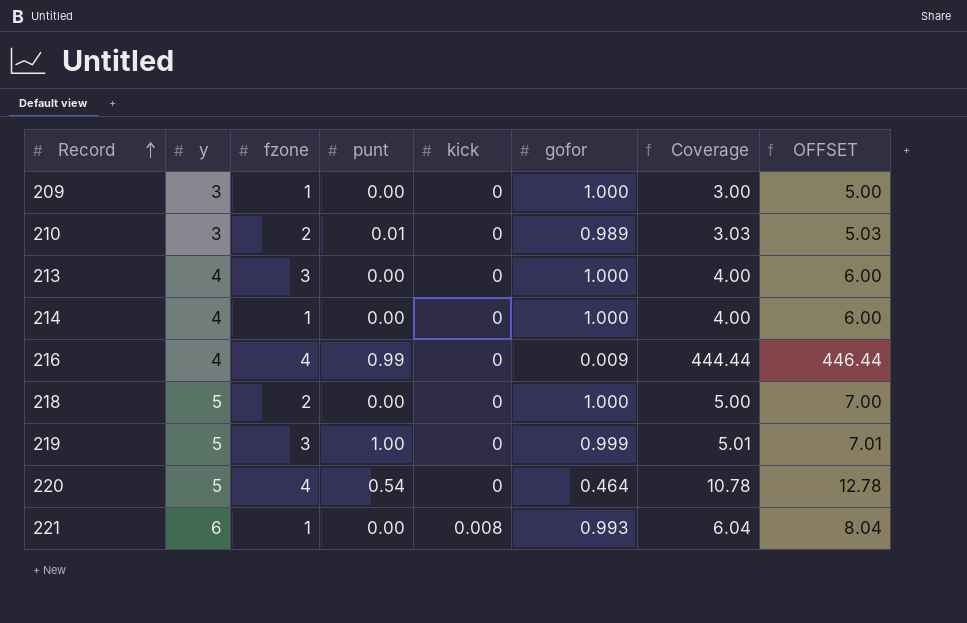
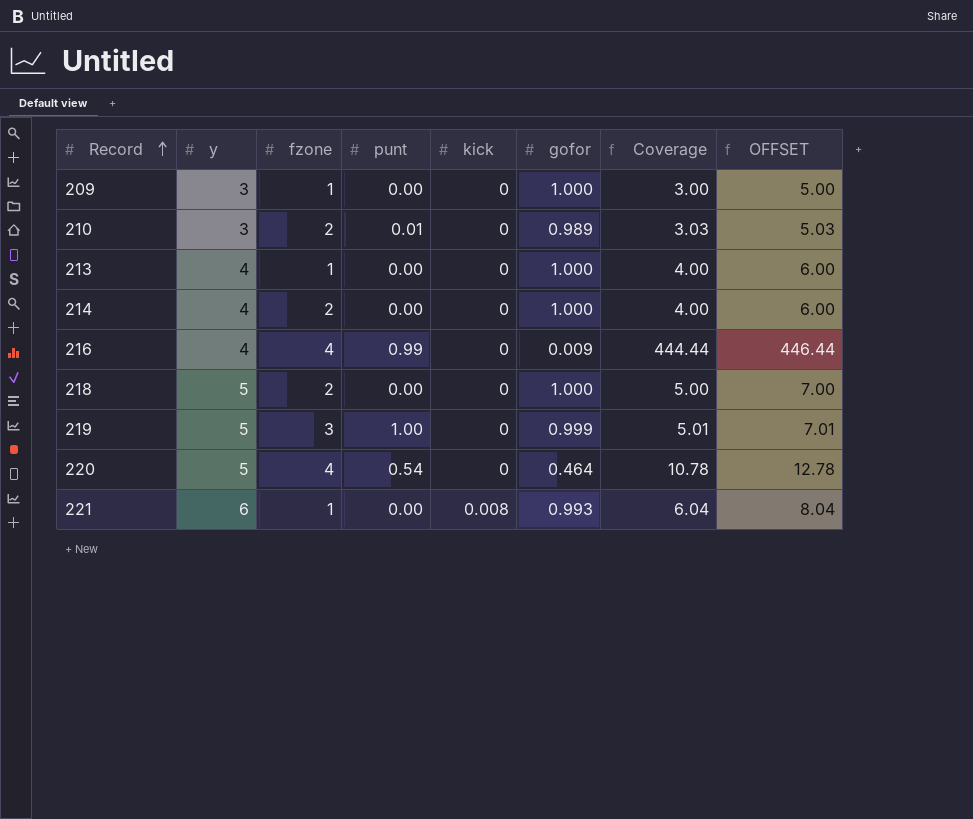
213 | fzone: 3 -> 1
214 | fzone: 1 -> 2

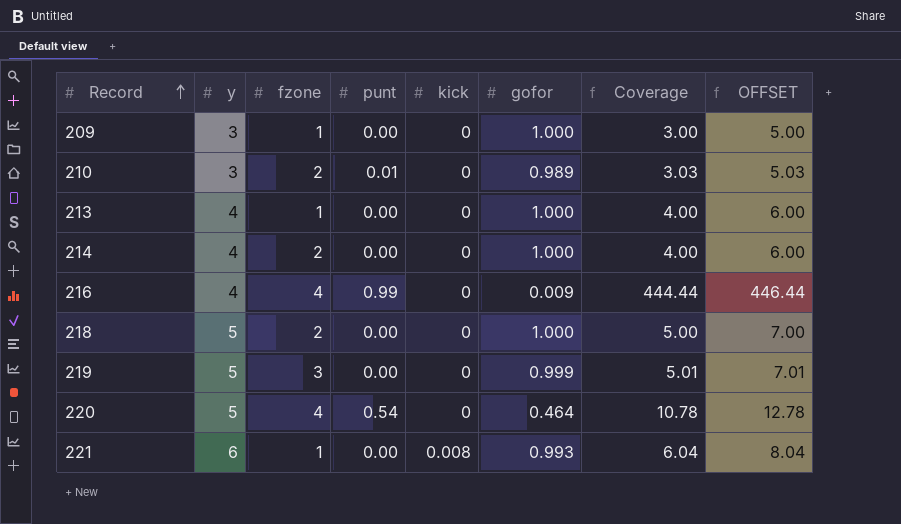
219 | punt: 1.00 -> 0.00

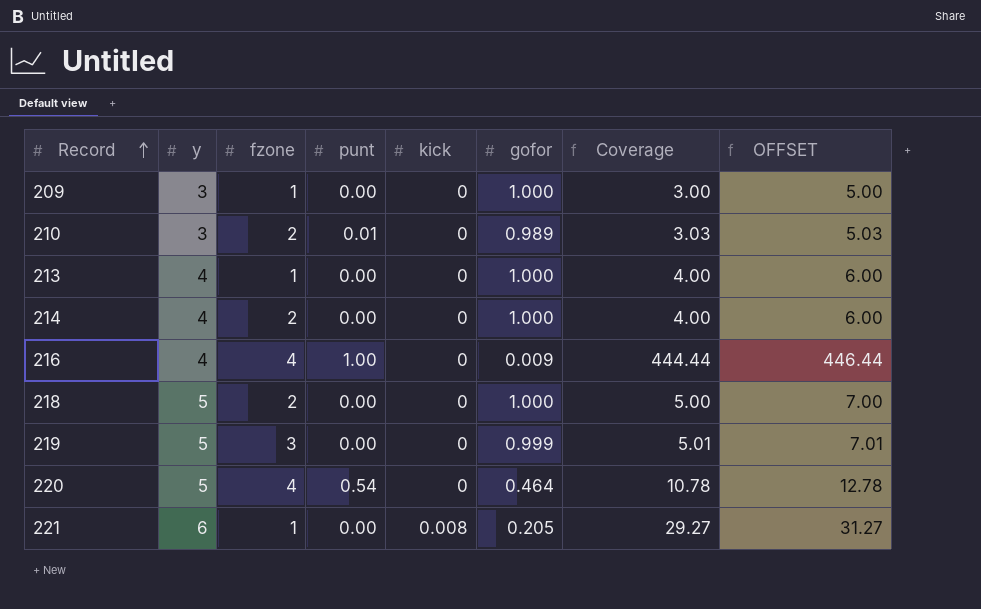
216 | punt: 0.99 -> 1.00
221 | gofor: 0.993 -> 0.205
221 | Coverage: 6.04 -> 29.27
221 | OFFSET: 8.04 -> 31.27

